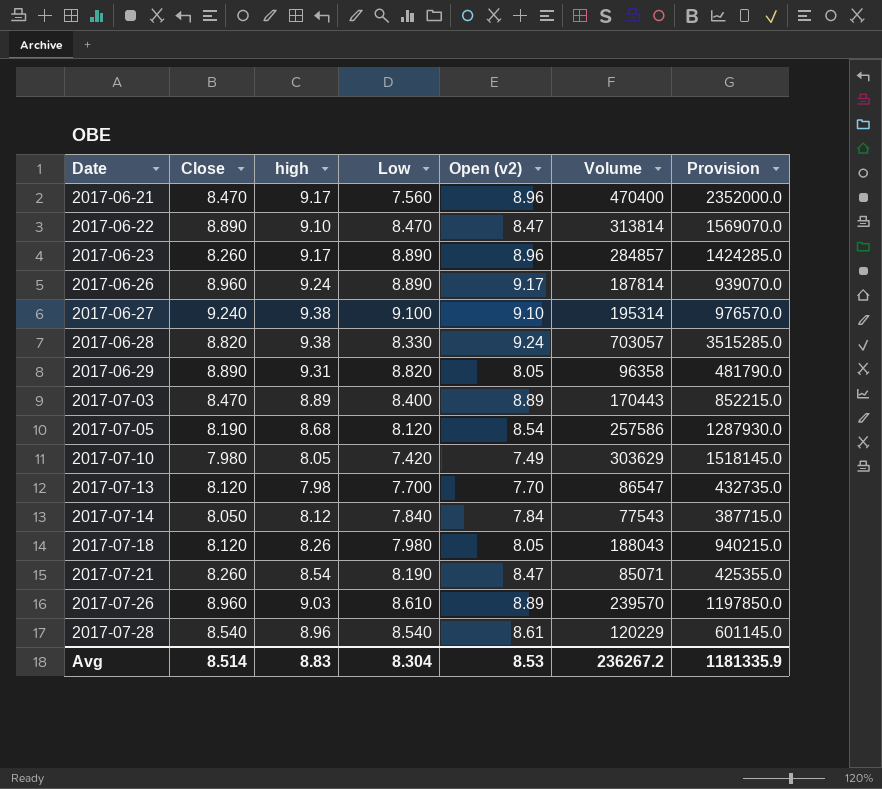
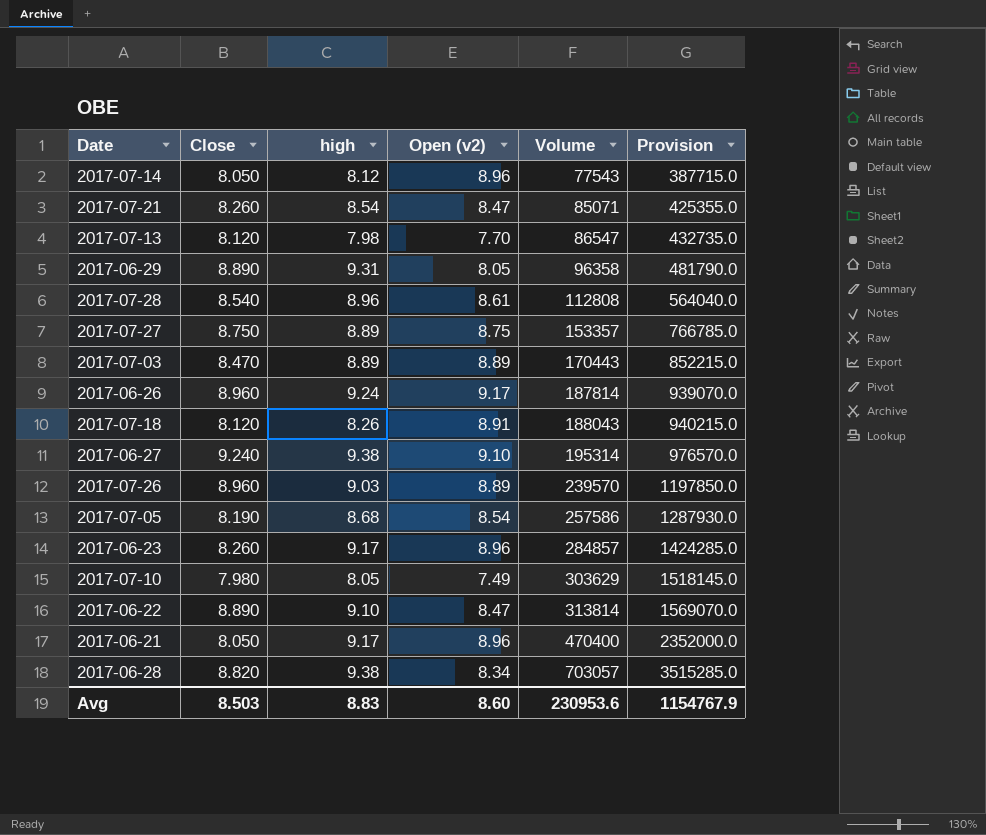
row order: Date ascending -> Volume ascending
column Low | position: 4 -> none
2017-07-14 | Open (v2): 7.84 -> 8.96
2017-07-28 | Volume: 120229 -> 112808
2017-07-28 | Provision: 601145.0 -> 564040.0
row 2017-07-27: none -> 8.750 | 8.89 | 8.75 | 153357 | 766785.0
2017-07-18 | Open (v2): 8.05 -> 8.91
2017-06-21 | Close: 8.470 -> 8.050
2017-06-28 | Open (v2): 9.24 -> 8.34
Avg | Close: 8.514 -> 8.503
Avg | Open (v2): 8.53 -> 8.60
Avg | Volume: 236267.2 -> 230953.6
Avg | Provision: 1181335.9 -> 1154767.9

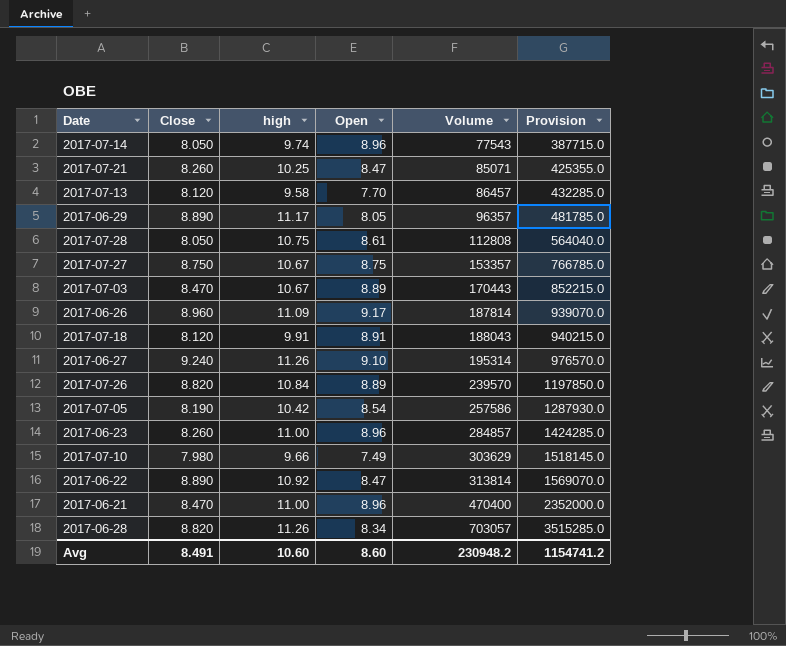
column name: Open (v2) -> Open
2017-07-14 | high: 8.12 -> 9.74
2017-07-21 | high: 8.54 -> 10.25
2017-07-13 | high: 7.98 -> 9.58
2017-07-13 | Volume: 86547 -> 86457
2017-07-13 | Provision: 432735.0 -> 432285.0
2017-06-29 | high: 9.31 -> 11.17
2017-06-29 | Volume: 96358 -> 96357
2017-06-29 | Provision: 481790.0 -> 481785.0
2017-07-28 | Close: 8.540 -> 8.050
2017-07-28 | high: 8.96 -> 10.75
2017-07-27 | high: 8.89 -> 10.67
2017-07-03 | high: 8.89 -> 10.67
2017-06-26 | high: 9.24 -> 11.09
2017-07-18 | high: 8.26 -> 9.91
2017-06-27 | high: 9.38 -> 11.26
2017-07-26 | Close: 8.960 -> 8.820
2017-07-26 | high: 9.03 -> 10.84
2017-07-05 | high: 8.68 -> 10.42
2017-06-23 | high: 9.17 -> 11.00
2017-07-10 | high: 8.05 -> 9.66
2017-06-22 | high: 9.10 -> 10.92
2017-06-21 | Close: 8.050 -> 8.470
2017-06-21 | high: 9.17 -> 11.00
2017-06-28 | high: 9.38 -> 11.26
Avg | Close: 8.503 -> 8.491
Avg | high: 8.83 -> 10.60
Avg | Volume: 230953.6 -> 230948.2
Avg | Provision: 1154767.9 -> 1154741.2

